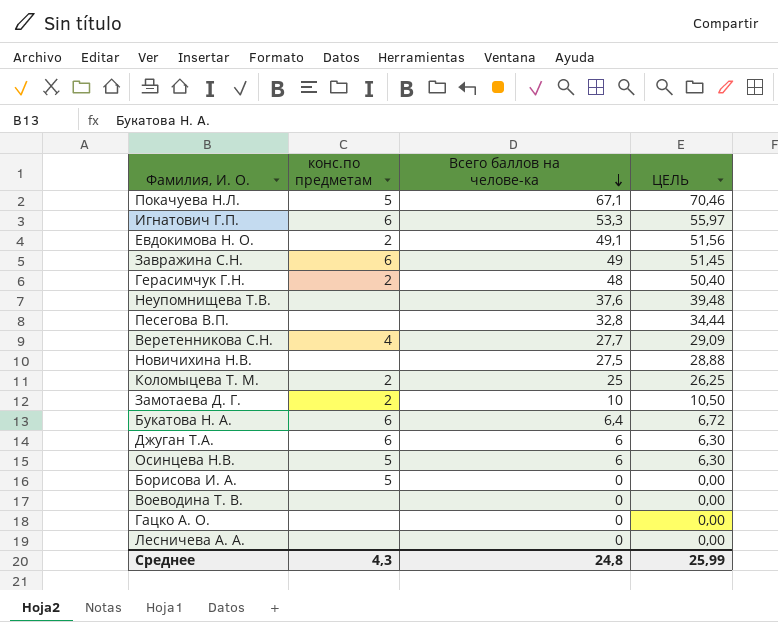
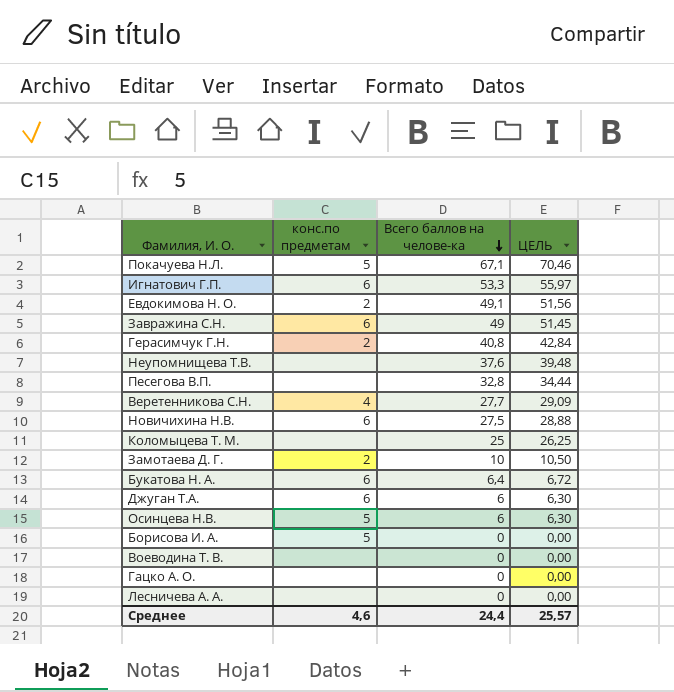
Герасимчук Г.Н. | Всего баллов на челове-ка: 48 -> 40,8
Герасимчук Г.Н. | ЦЕЛЬ: 50,40 -> 42,84
Новичихина Н.В. | конс.по предметам: none -> 6
Коломыцева Т. М. | конс.по предметам: 2 -> none
Среднее | конс.по предметам: 4,3 -> 4,6
Среднее | Всего баллов на челове-ка: 24,8 -> 24,4
Среднее | ЦЕЛЬ: 25,99 -> 25,57

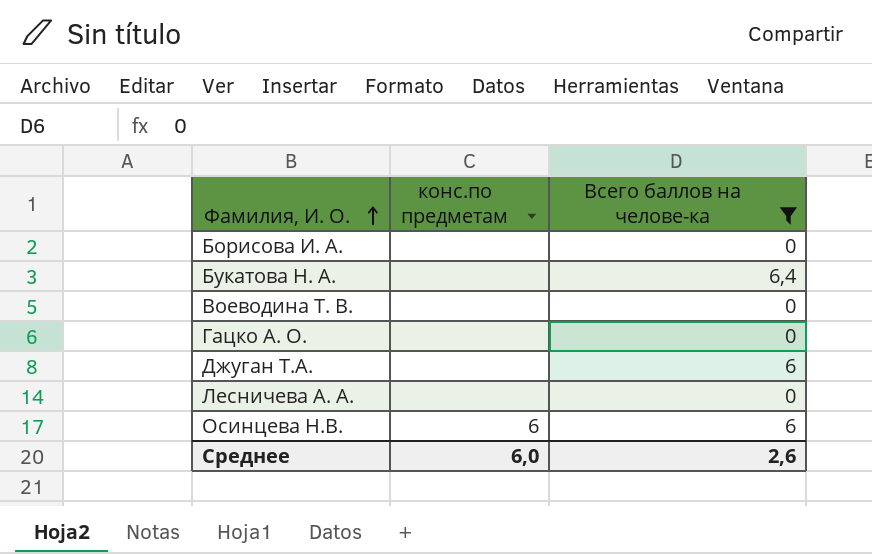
filter: none -> Всего баллов на челове-ка <= 6,4
row order: Всего баллов на челове-ка descending -> Фамилия, И. О. ascending
column ЦЕЛЬ | formula: [Всего баллов на челове-ка] * 1,05 -> none
Борисова И. А. | конс.по предметам: 5 -> none
Букатова Н. А. | конс.по предметам: 6 -> none
Джуган Т.А. | конс.по предметам: 6 -> none
Осинцева Н.В. | конс.по предметам: 5 -> 6
Среднее | конс.по предметам: 4,6 -> 6,0
Среднее | Всего баллов на челове-ка: 24,4 -> 2,6

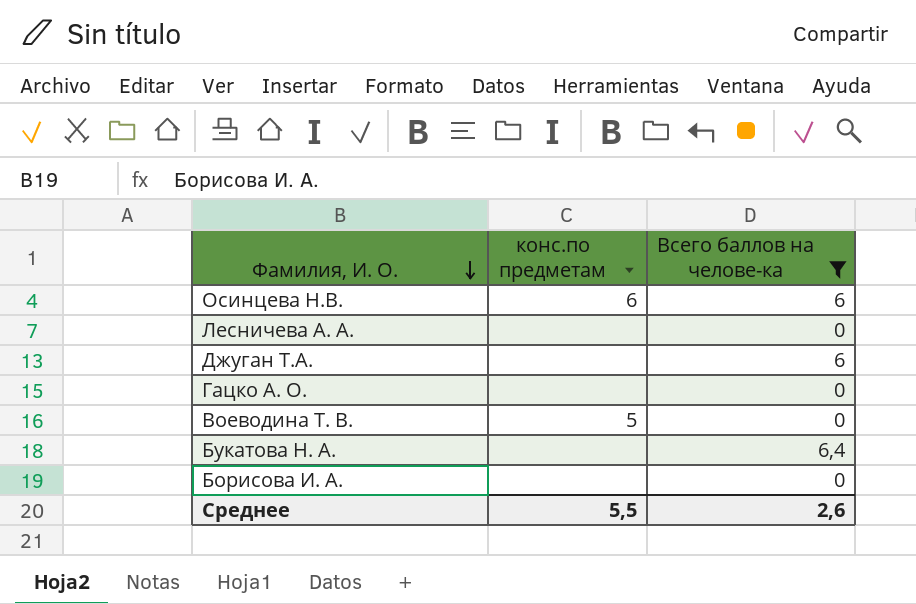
row order: Фамилия, И. О. ascending -> Фамилия, И. О. descending
Воеводина Т. В. | конс.по предметам: none -> 5
Среднее | конс.по предметам: 6,0 -> 5,5

